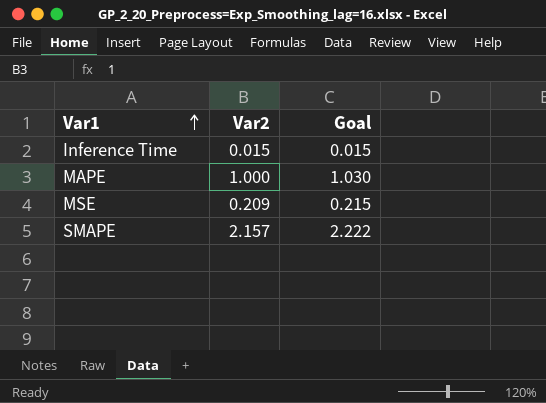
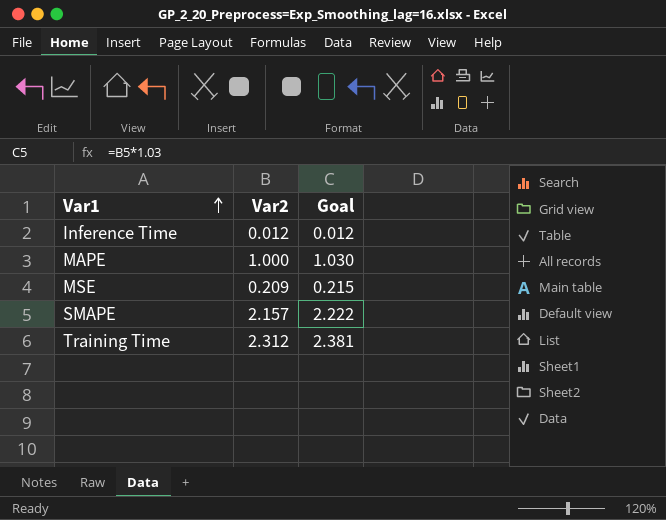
Inference Time | Var2: 0.015 -> 0.012
Inference Time | Goal: 0.015 -> 0.012
row Training Time: none -> 2.312 | 2.381

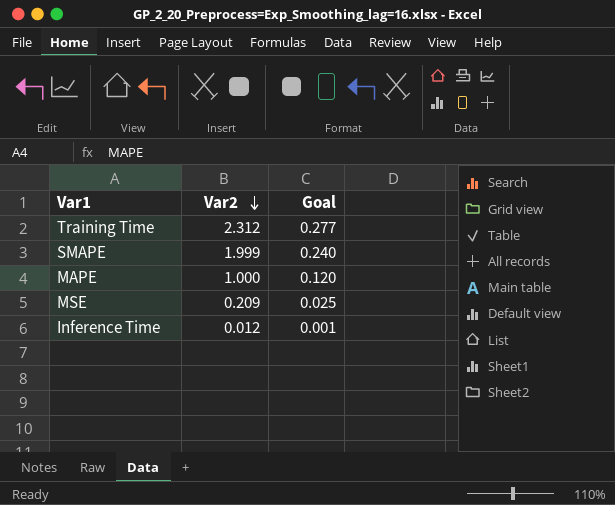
row order: Var1 ascending -> Var2 descending
column Goal | formula: [Var2] * 1.03 -> [Var2] * 0.12
SMAPE | Var2: 2.157 -> 1.999

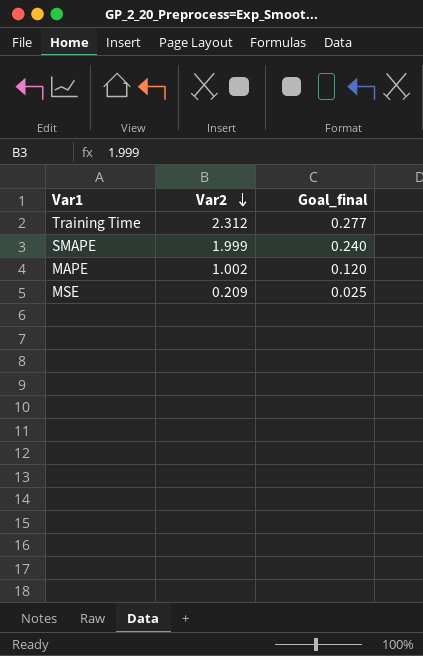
column name: Goal -> Goal_final
row Inference Time: 0.012 | 0.001 -> none
MAPE | Var2: 1.000 -> 1.002

